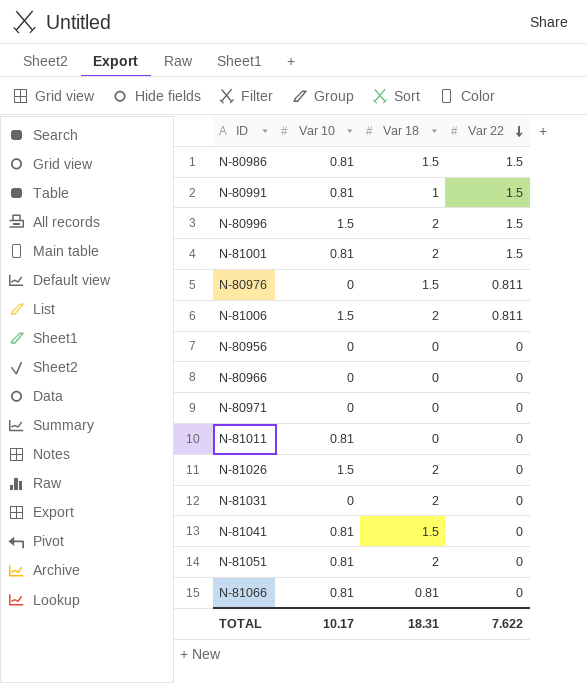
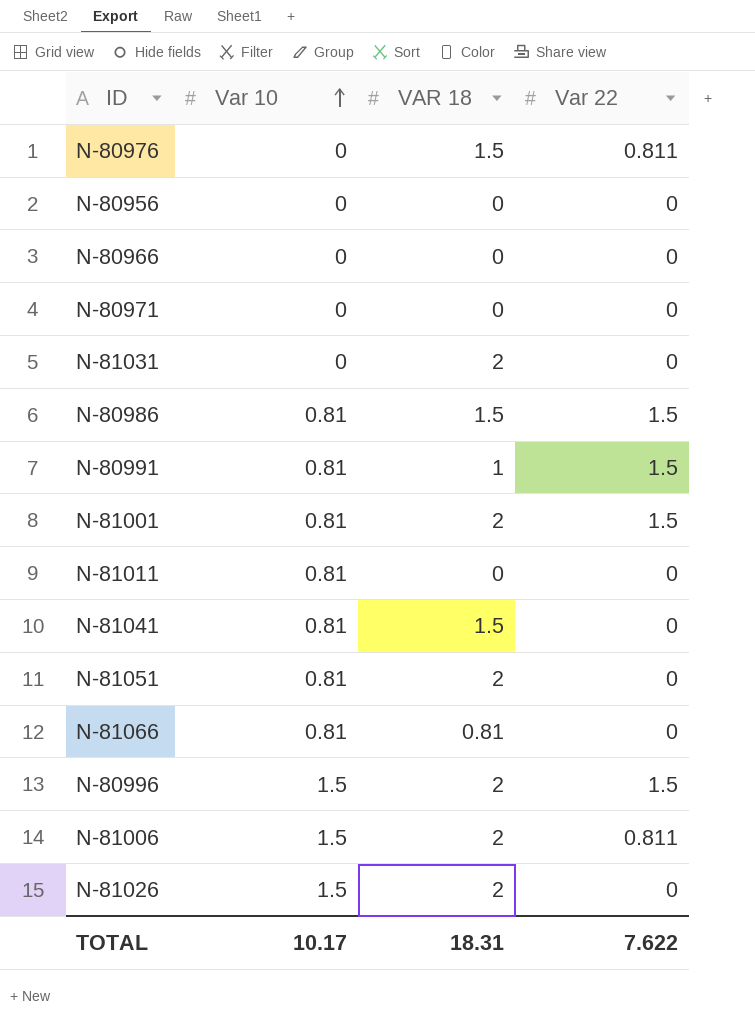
row order: Var 22 descending -> Var 10 ascending
column name: Var 18 -> VAR 18

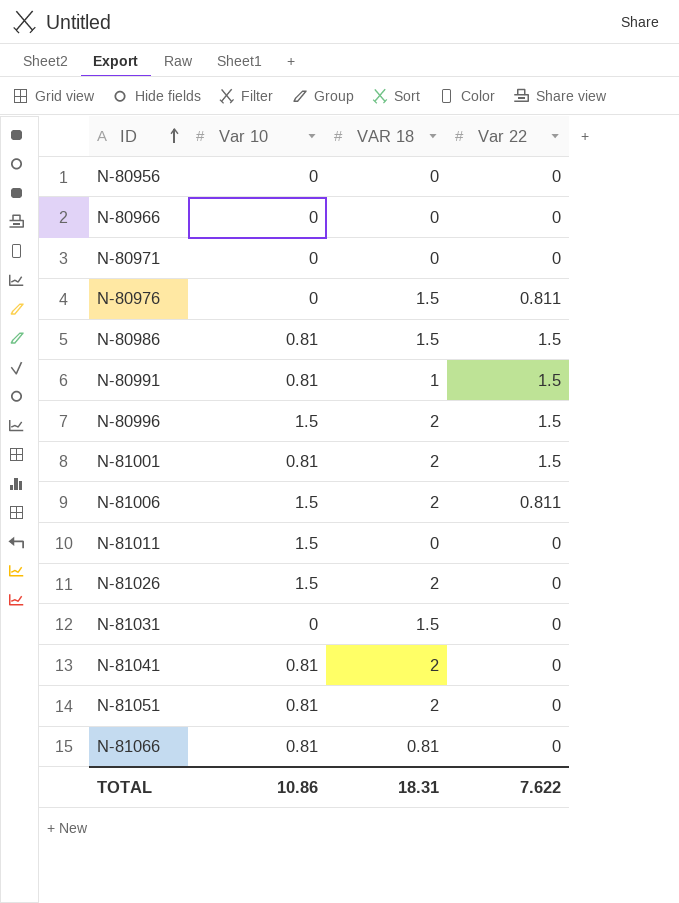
row order: Var 10 ascending -> ID ascending
N-81011 | Var 10: 0.81 -> 1.5
N-81031 | VAR 18: 2 -> 1.5
N-81041 | VAR 18: 1.5 -> 2
TOTAL | Var 10: 10.17 -> 10.86

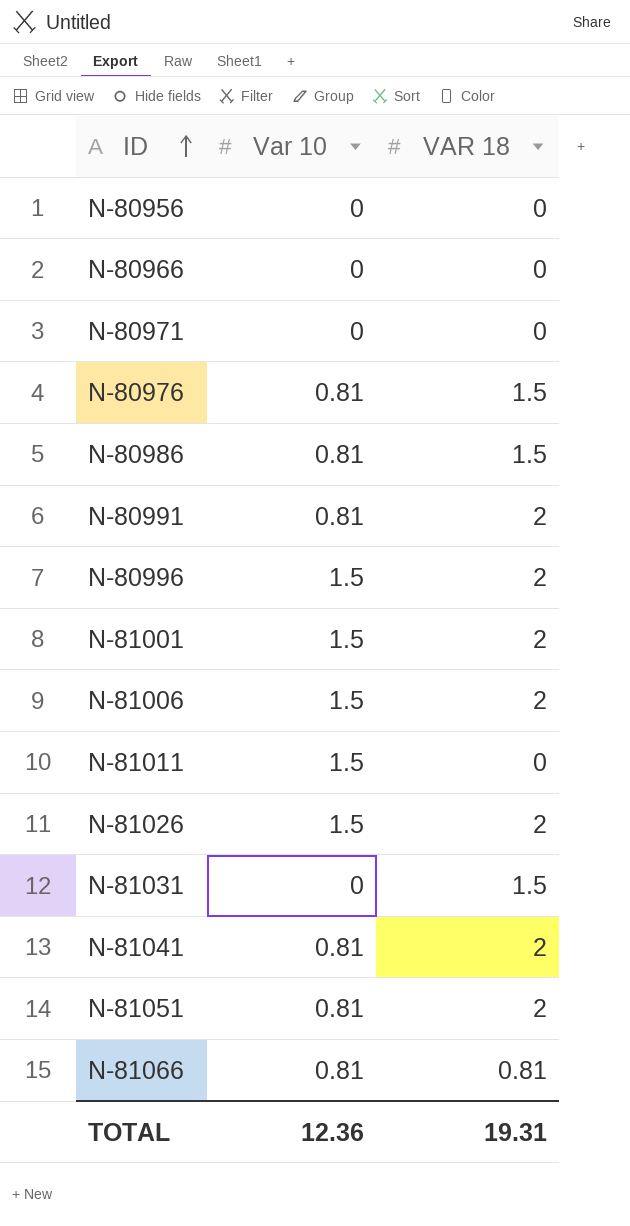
column Var 22 | position: 4 -> none
N-80976 | Var 10: 0 -> 0.81
N-80991 | VAR 18: 1 -> 2
N-81001 | Var 10: 0.81 -> 1.5
TOTAL | Var 10: 10.86 -> 12.36
TOTAL | VAR 18: 18.31 -> 19.31

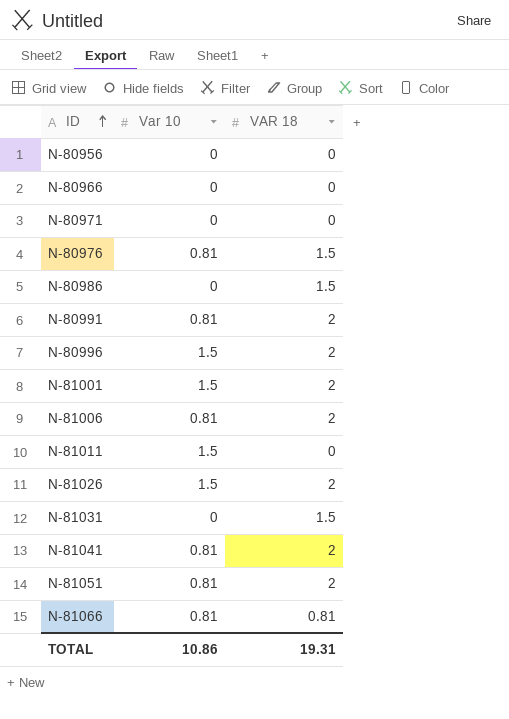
N-80986 | Var 10: 0.81 -> 0
N-81006 | Var 10: 1.5 -> 0.81
TOTAL | Var 10: 12.36 -> 10.86

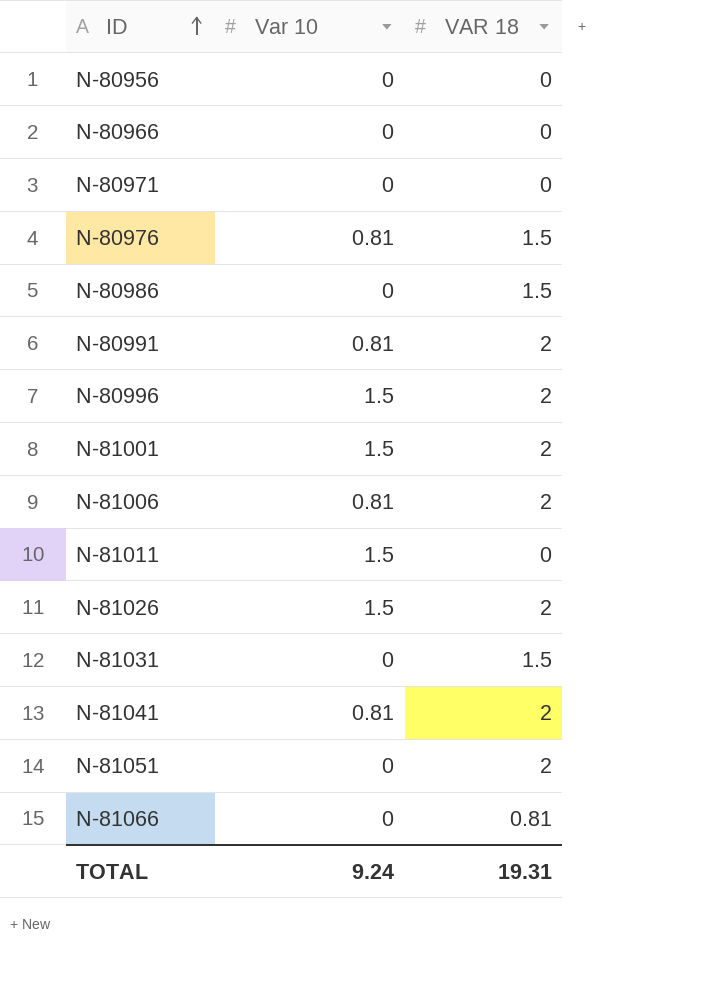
N-81051 | Var 10: 0.81 -> 0
N-81066 | Var 10: 0.81 -> 0
TOTAL | Var 10: 10.86 -> 9.24

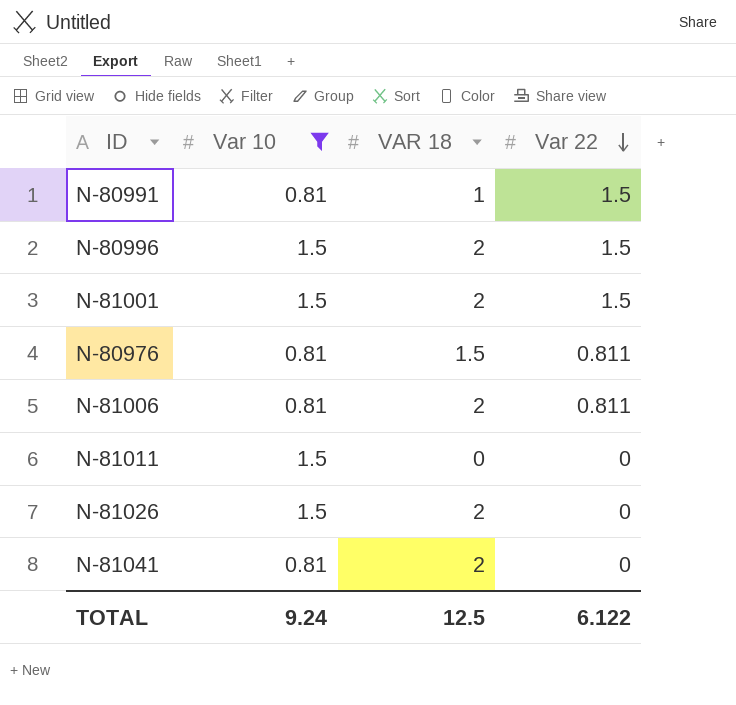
filter: none -> Var 10 != 0
row order: ID ascending -> Var 22 descending
column Var 22 | position: none -> 4
N-80991 | VAR 18: 2 -> 1
TOTAL | VAR 18: 19.31 -> 12.5

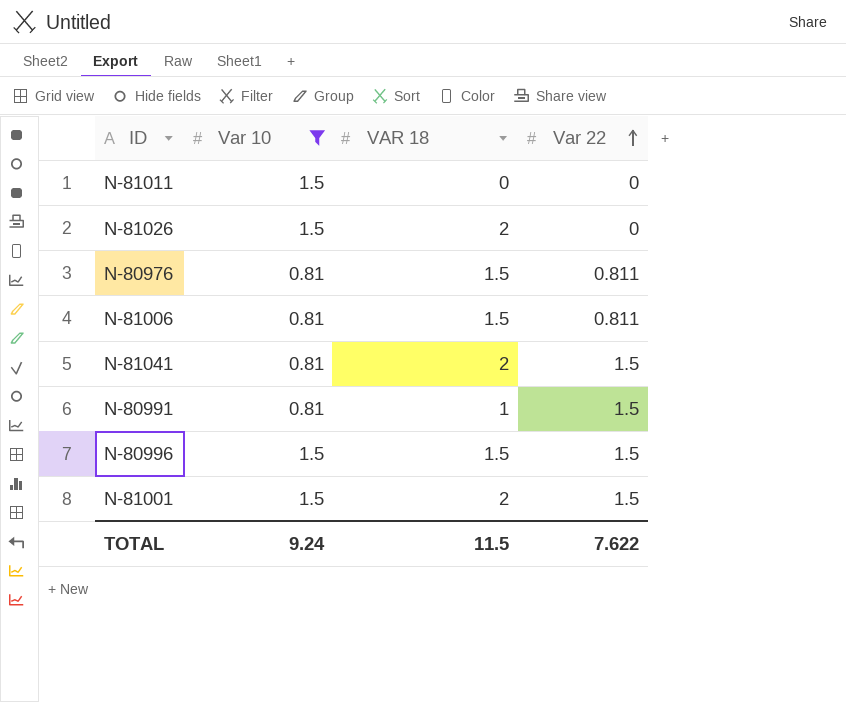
row order: Var 22 descending -> Var 22 ascending
N-81006 | VAR 18: 2 -> 1.5
N-81041 | Var 22: 0 -> 1.5
N-80996 | VAR 18: 2 -> 1.5
TOTAL | VAR 18: 12.5 -> 11.5
TOTAL | Var 22: 6.122 -> 7.622

